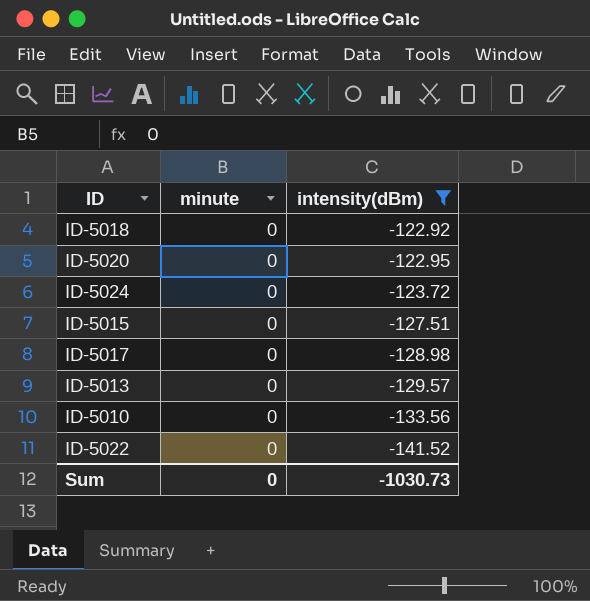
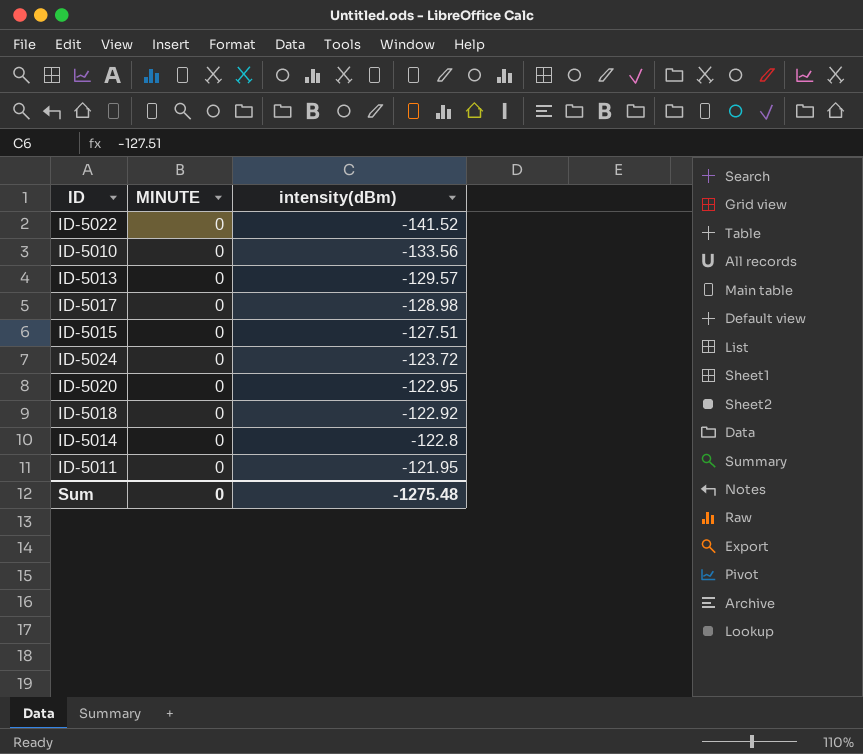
filter: intensity(dBm) <= -122.92 -> none
row order: intensity(dBm) descending -> intensity(dBm) ascending
column name: minute -> MINUTE
Sum | intensity(dBm): -1030.73 -> -1275.48

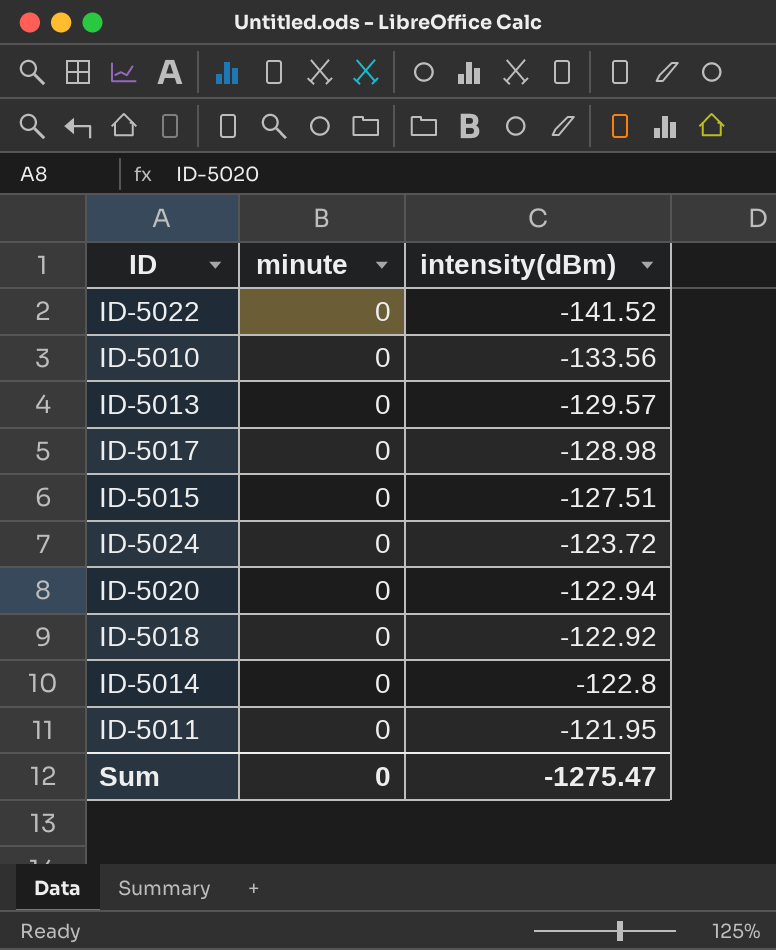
column name: MINUTE -> minute
ID-5020 | intensity(dBm): -122.95 -> -122.94
Sum | intensity(dBm): -1275.48 -> -1275.47

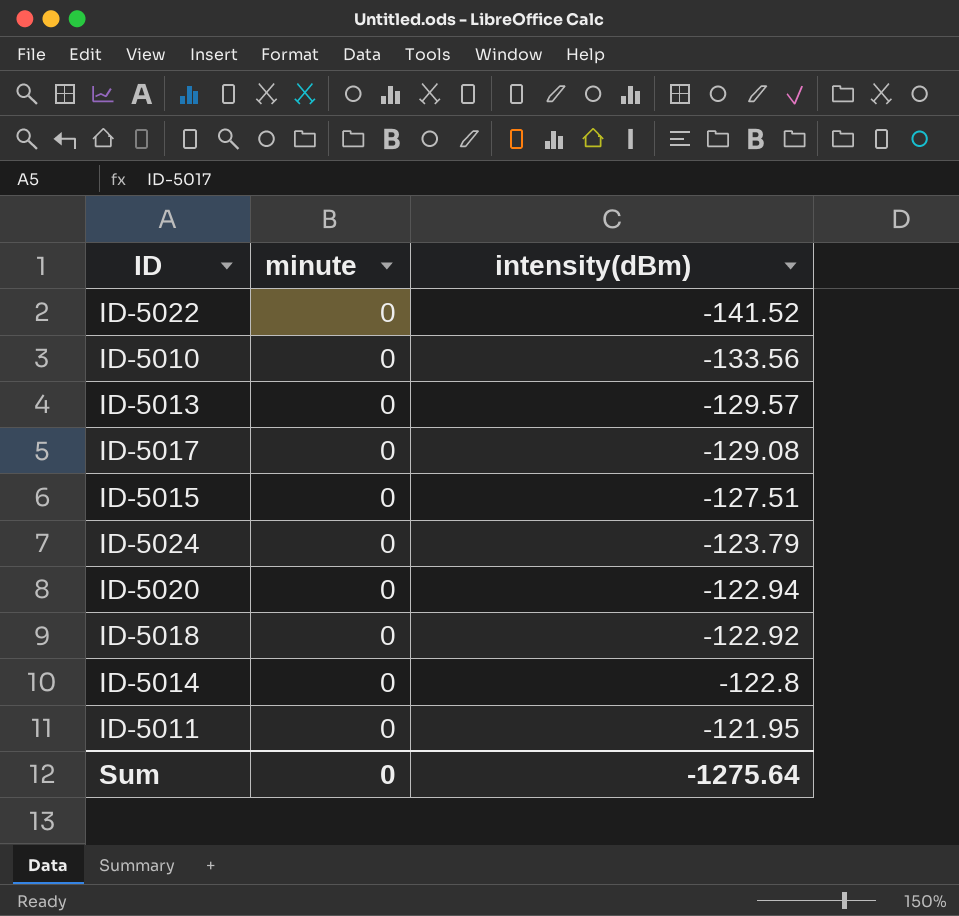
ID-5017 | intensity(dBm): -128.98 -> -129.08
ID-5024 | intensity(dBm): -123.72 -> -123.79
Sum | intensity(dBm): -1275.47 -> -1275.64

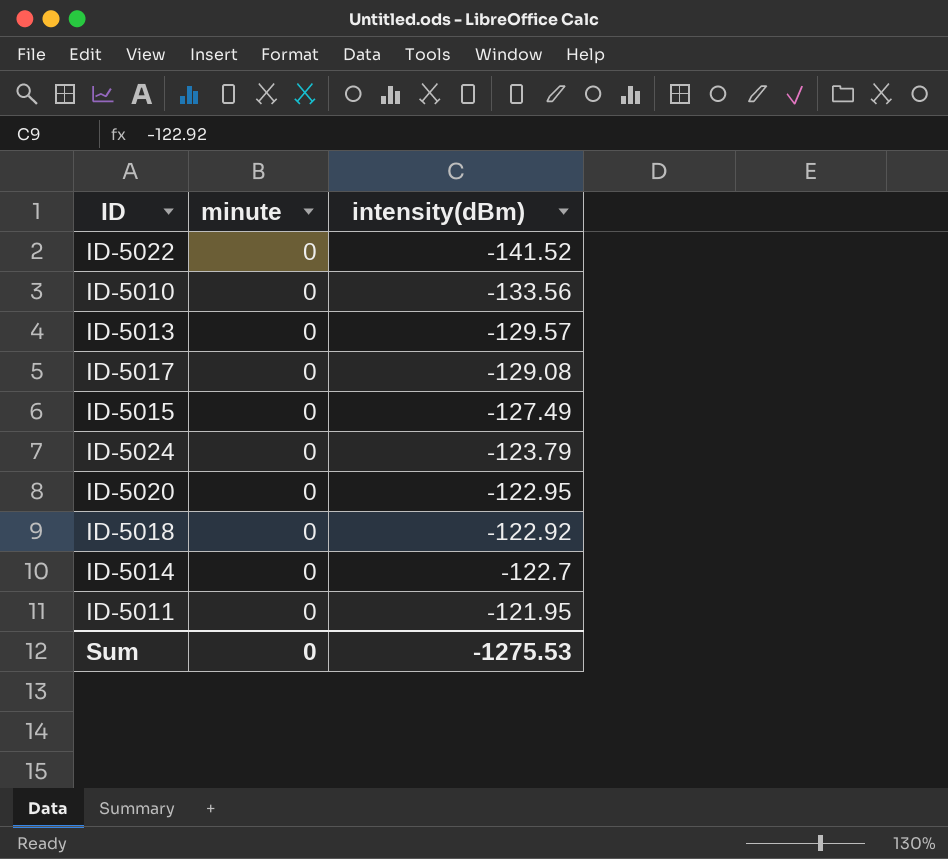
ID-5015 | intensity(dBm): -127.51 -> -127.49
ID-5020 | intensity(dBm): -122.94 -> -122.95
ID-5014 | intensity(dBm): -122.8 -> -122.7
Sum | intensity(dBm): -1275.64 -> -1275.53

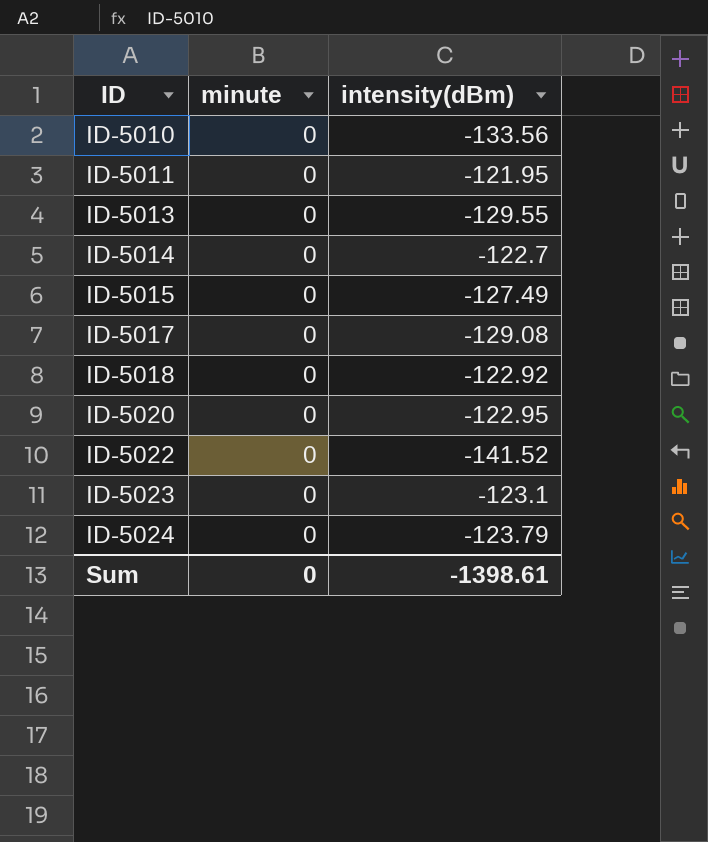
row order: intensity(dBm) ascending -> ID ascending
ID-5013 | intensity(dBm): -129.57 -> -129.55
row ID-5023: none -> 0 | -123.1
Sum | intensity(dBm): -1275.53 -> -1398.61

